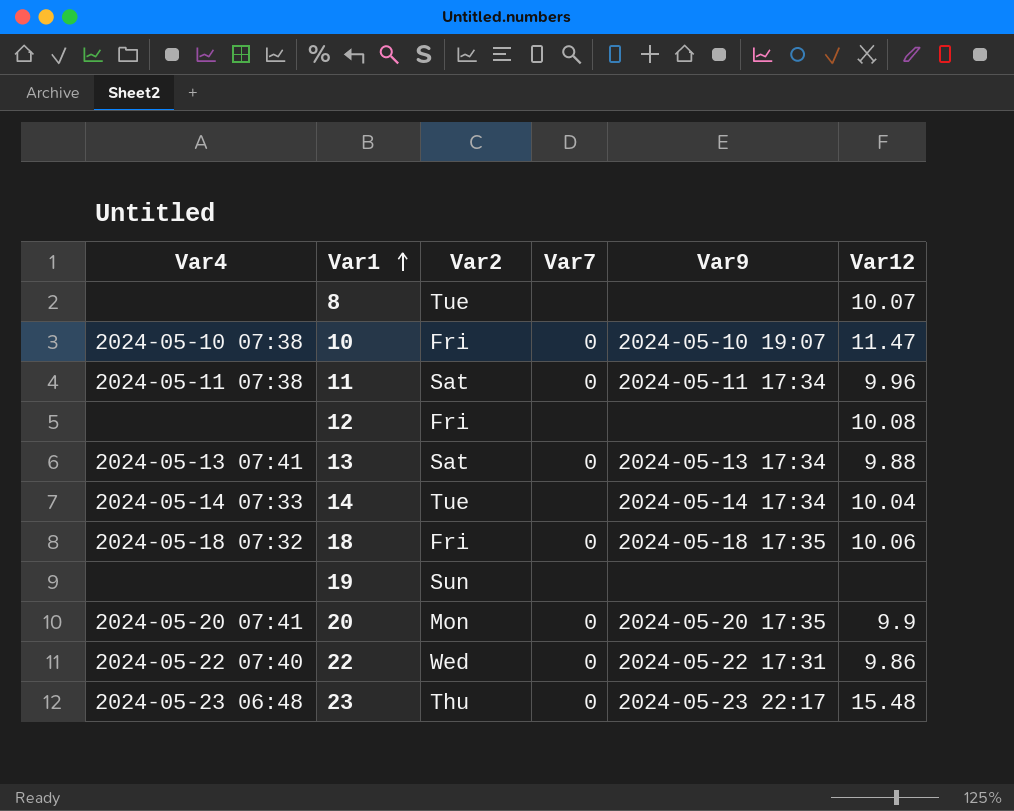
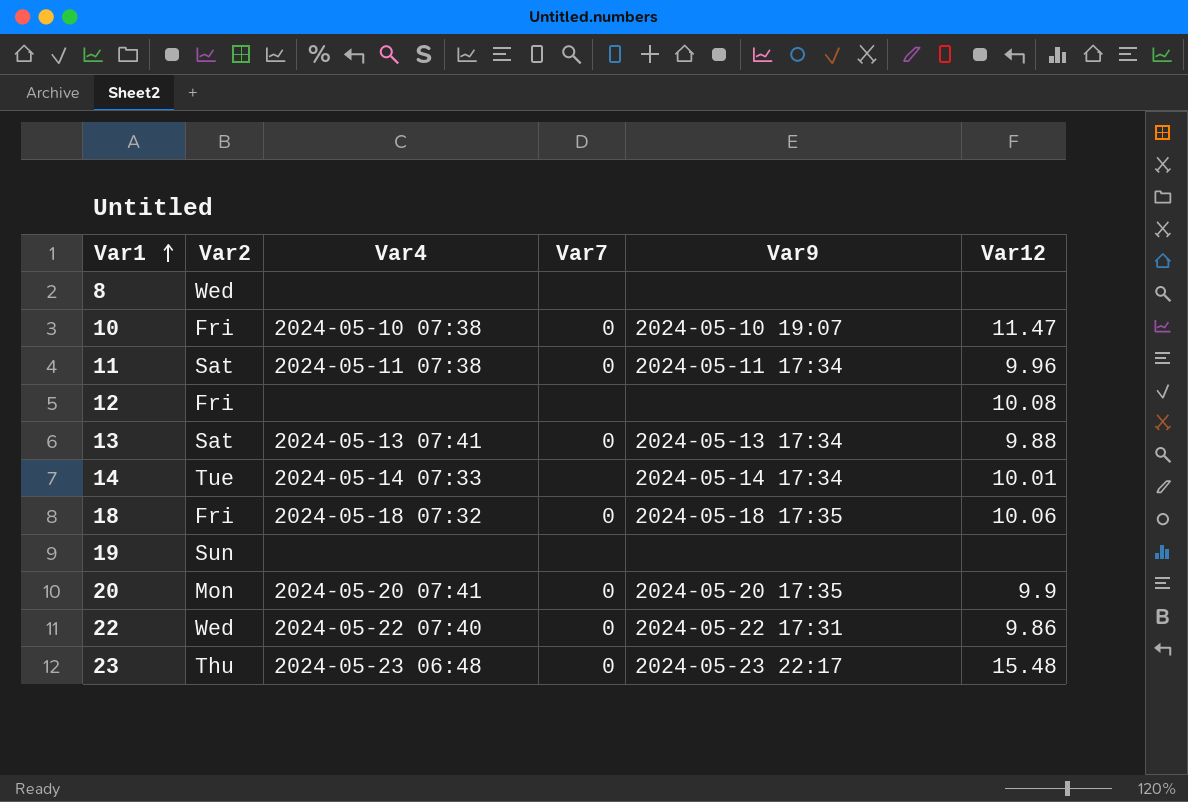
column Var4 | position: 1 -> 3
8 | Var2: Tue -> Wed
8 | Var12: 10.07 -> none
14 | Var12: 10.04 -> 10.01

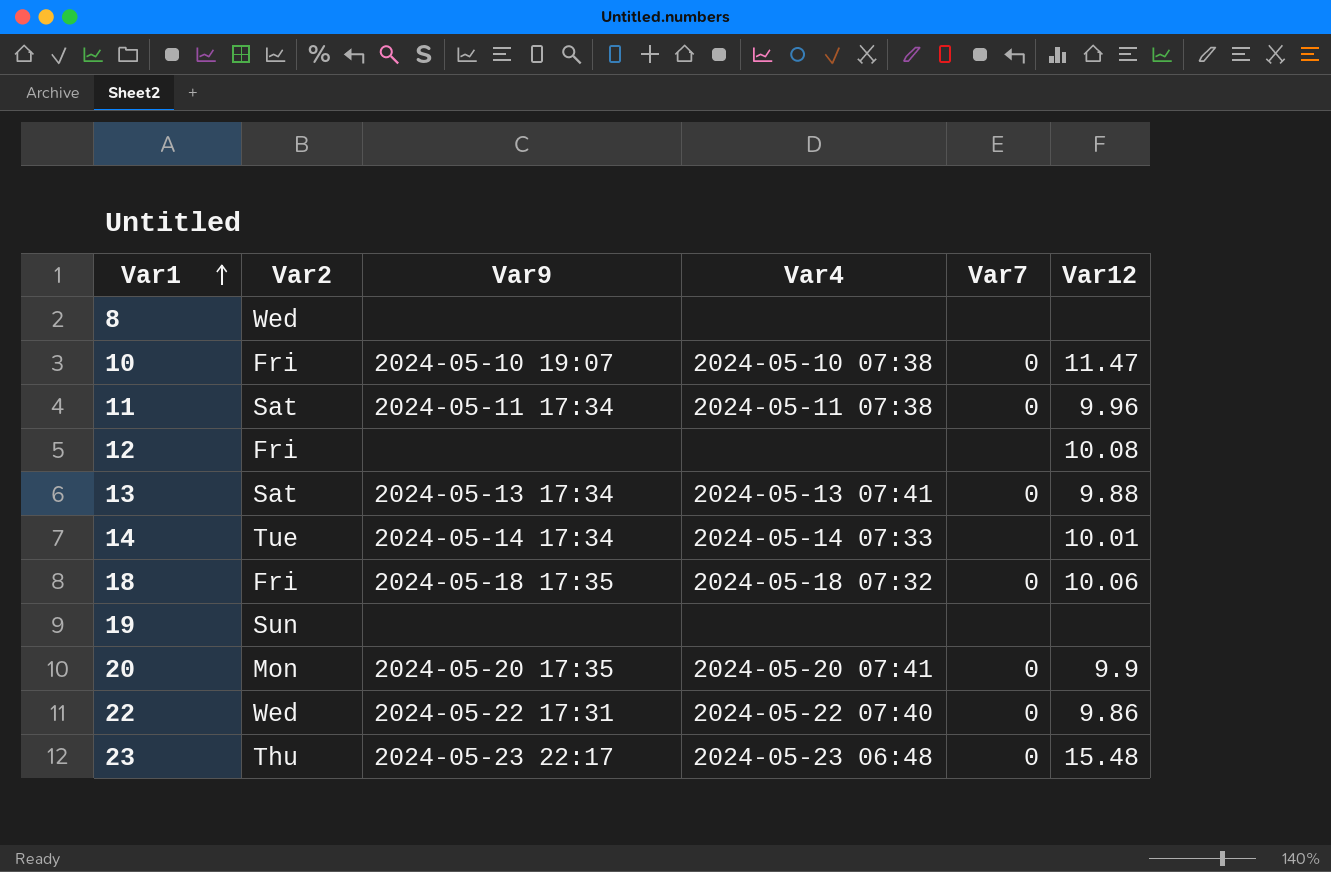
column Var9 | position: 5 -> 3

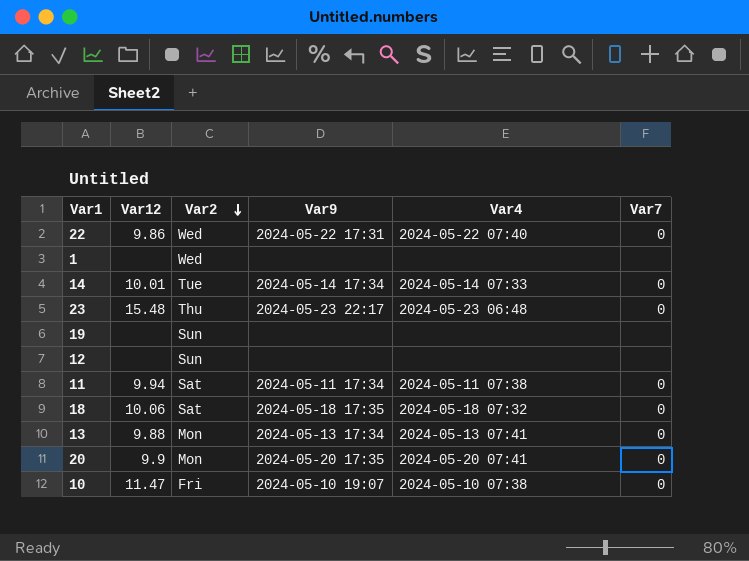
row order: Var1 ascending -> Var2 descending
column Var12 | position: 6 -> 2
row 8: Wed | none | none | none | none -> none
row 1: none -> none | Wed | none | none | none
14 | Var7: none -> 0
12 | Var12: 10.08 -> none
12 | Var2: Fri -> Sun
11 | Var12: 9.96 -> 9.94
18 | Var2: Fri -> Sat
13 | Var2: Sat -> Mon

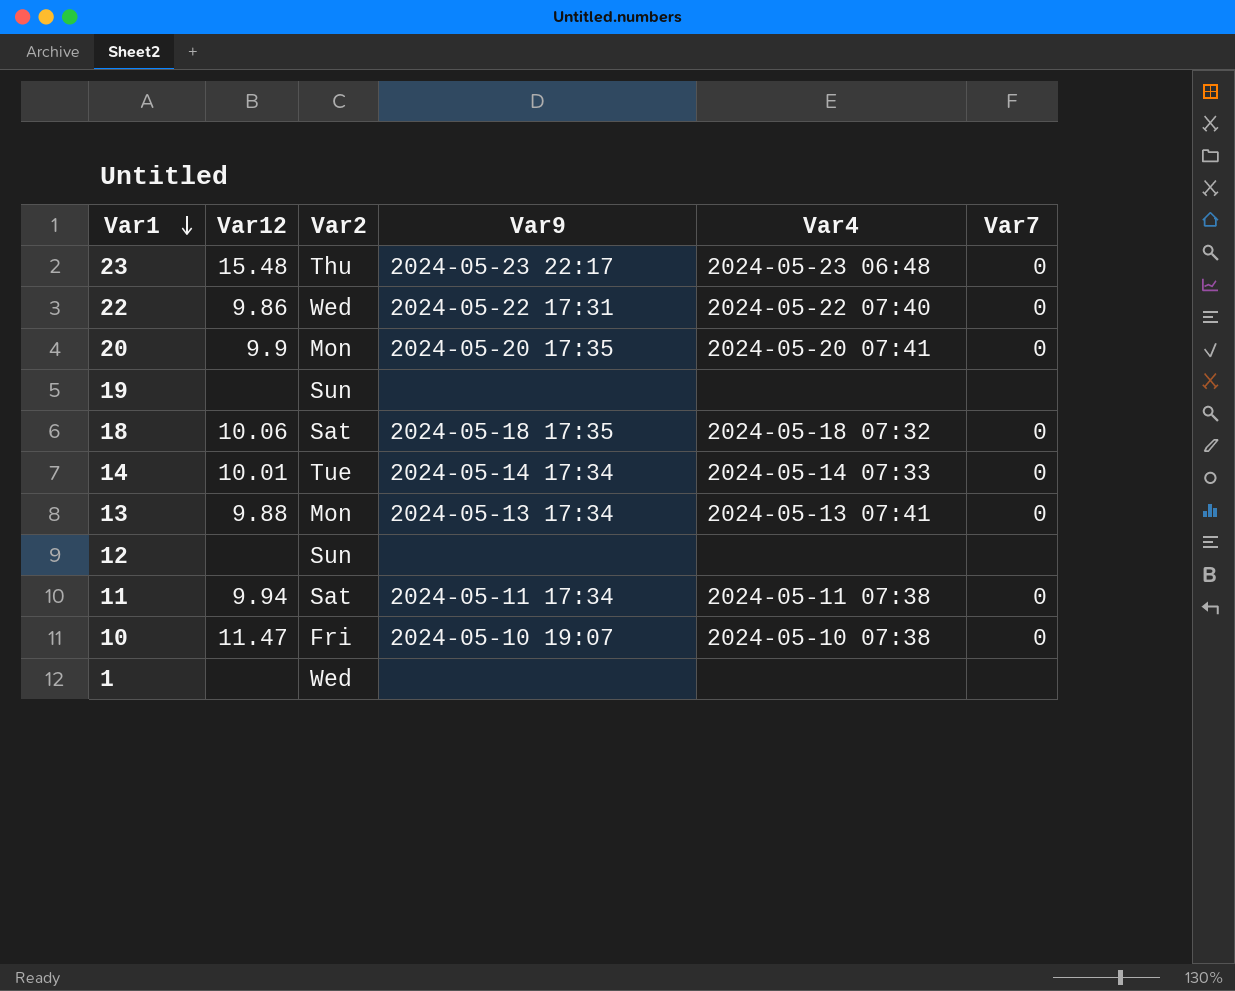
row order: Var2 descending -> Var1 descending

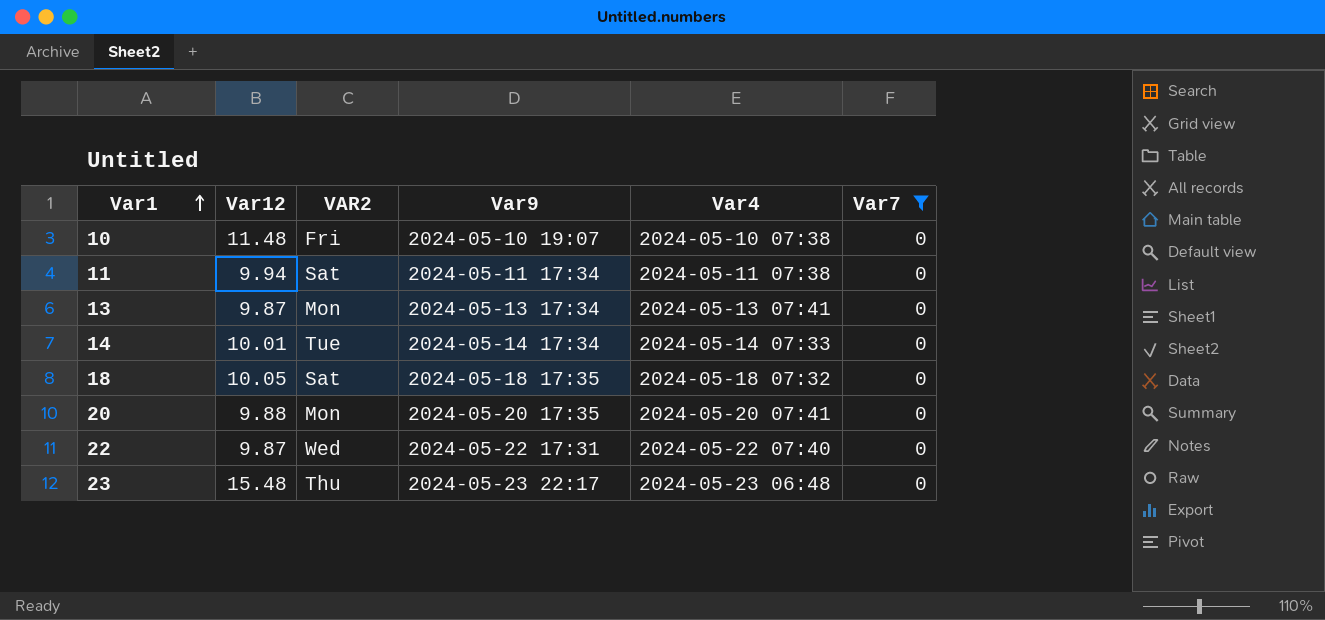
filter: none -> Var7 = 0
row order: Var1 descending -> Var1 ascending
column name: Var2 -> VAR2
10 | Var12: 11.47 -> 11.48
13 | Var12: 9.88 -> 9.87
18 | Var12: 10.06 -> 10.05
20 | Var12: 9.9 -> 9.88
22 | Var12: 9.86 -> 9.87

